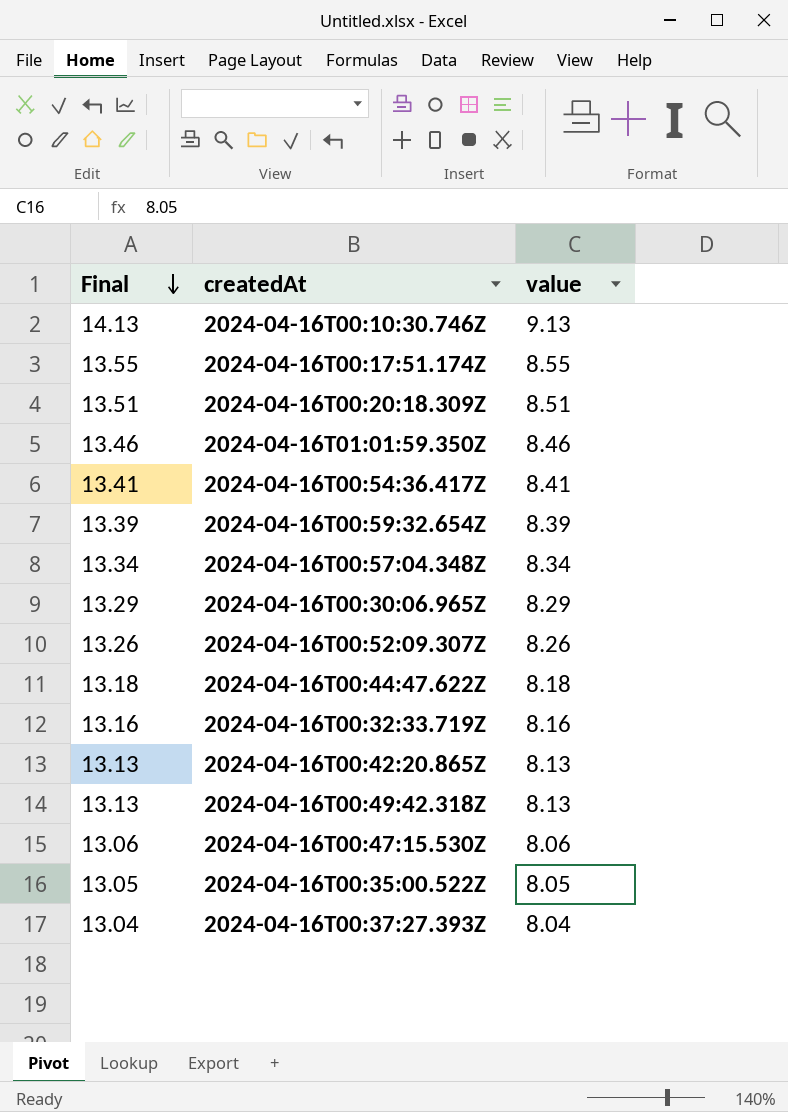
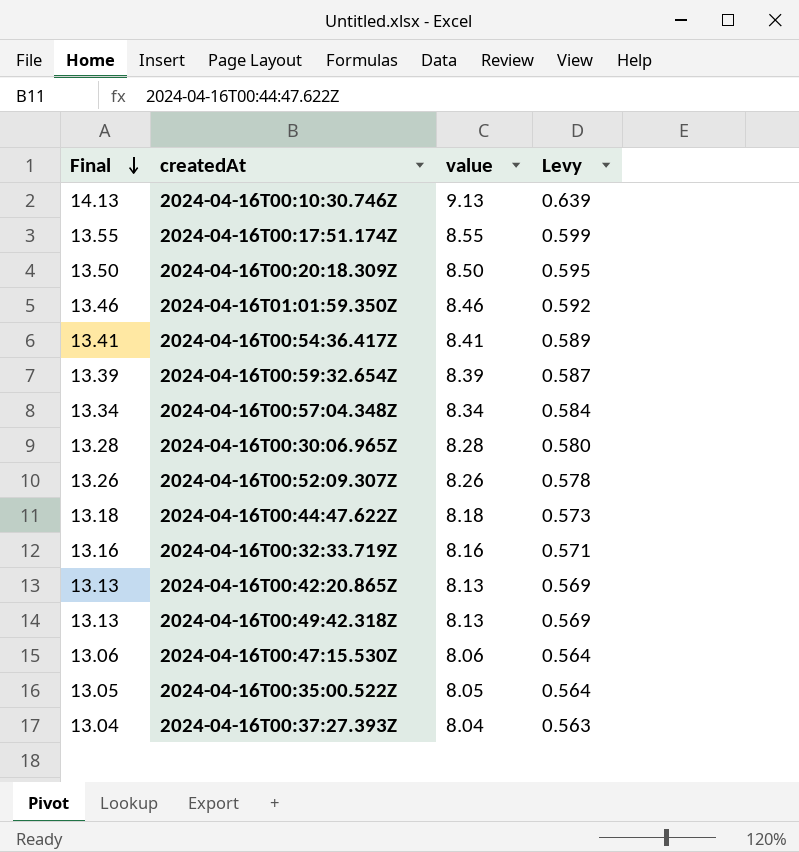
column Levy | formula: none -> [value] * 0.07
2024-04-16T00:20:18.309Z | Final: 13.51 -> 13.50
2024-04-16T00:20:18.309Z | value: 8.51 -> 8.50
2024-04-16T00:30:06.965Z | Final: 13.29 -> 13.28
2024-04-16T00:30:06.965Z | value: 8.29 -> 8.28

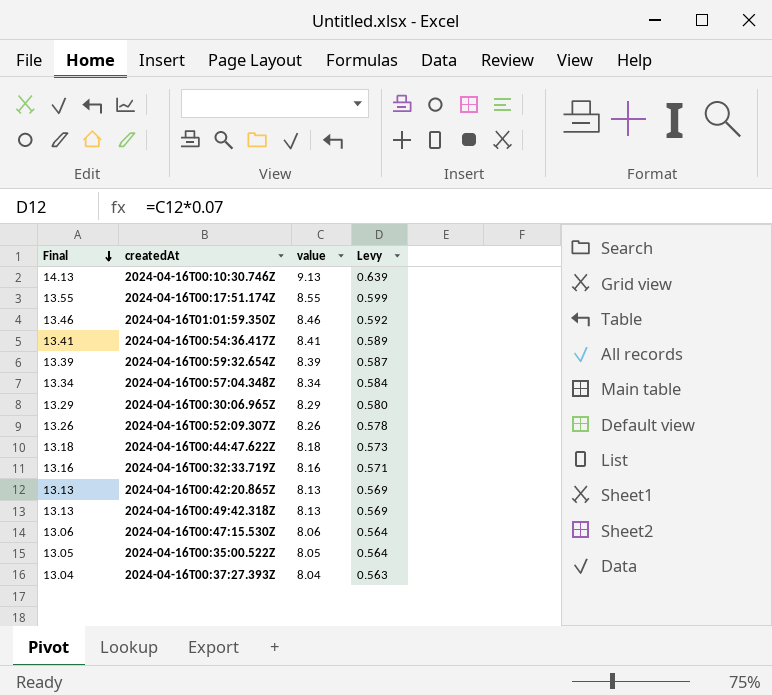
row 2024-04-16T00:20:18.309Z: 13.50 | 8.50 | 0.595 -> none
2024-04-16T00:30:06.965Z | Final: 13.28 -> 13.29
2024-04-16T00:30:06.965Z | value: 8.28 -> 8.29

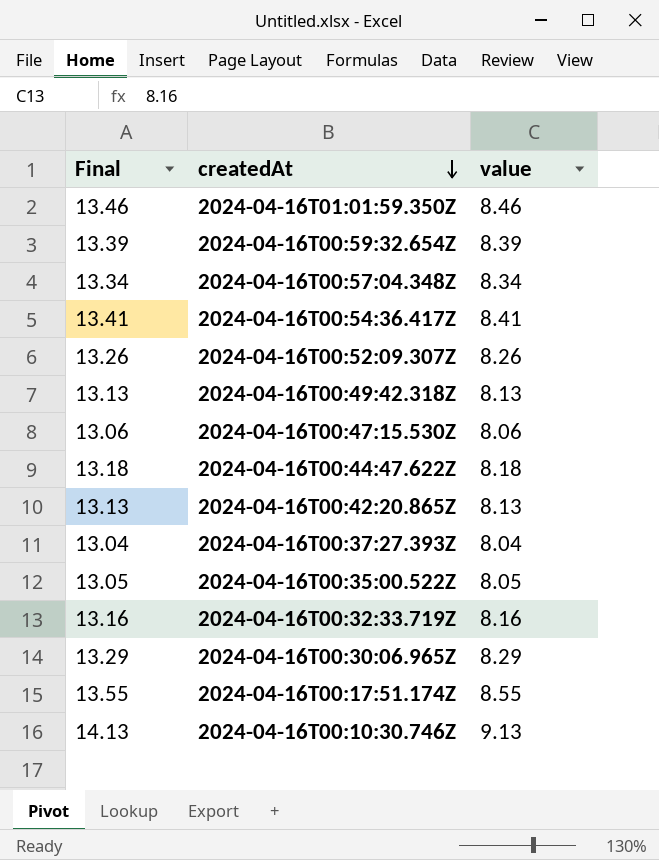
row order: Final descending -> createdAt descending
column Levy | formula: [value] * 0.07 -> none

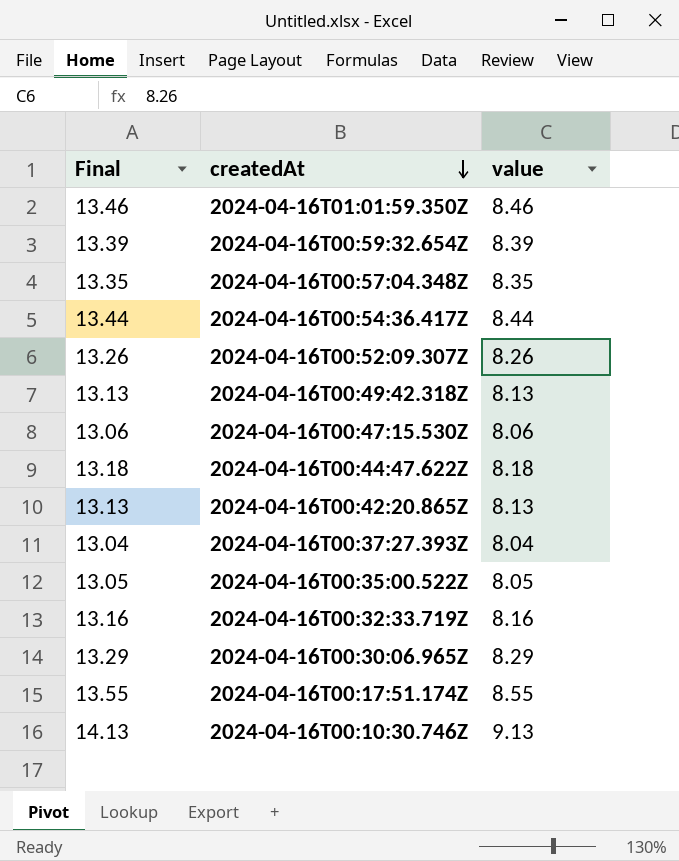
2024-04-16T00:57:04.348Z | Final: 13.34 -> 13.35
2024-04-16T00:57:04.348Z | value: 8.34 -> 8.35
2024-04-16T00:54:36.417Z | Final: 13.41 -> 13.44
2024-04-16T00:54:36.417Z | value: 8.41 -> 8.44

